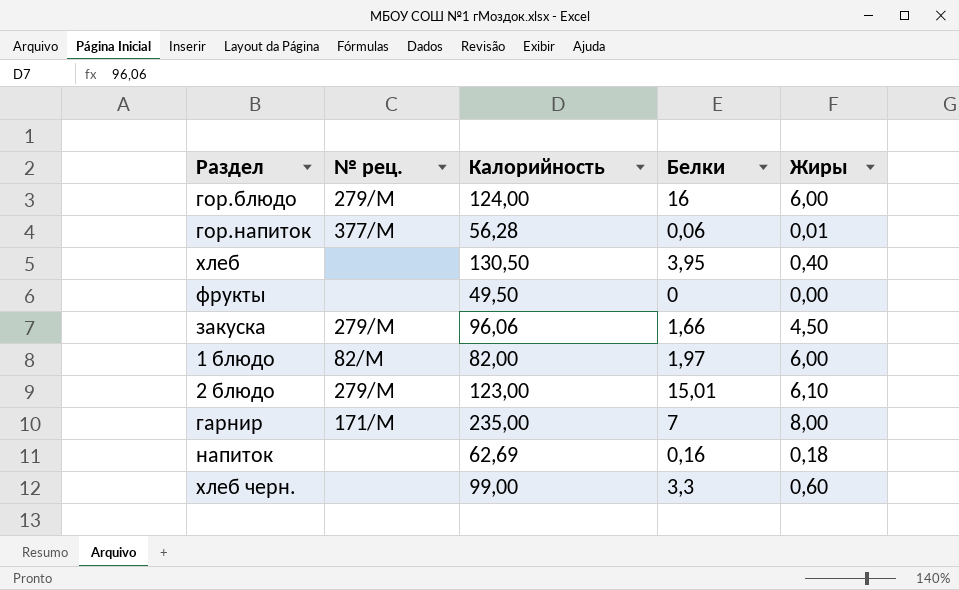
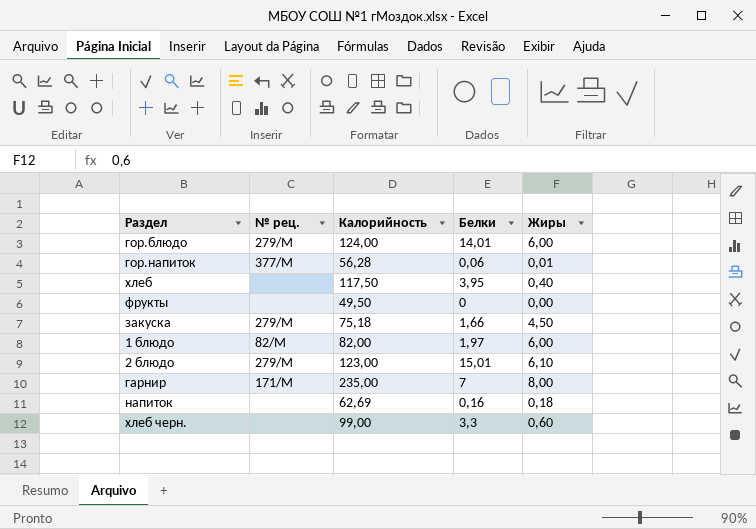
гор.блюдо | Белки: 16 -> 14,01
хлеб | Калорийность: 130,50 -> 117,50
закуска | Калорийность: 96,06 -> 75,18

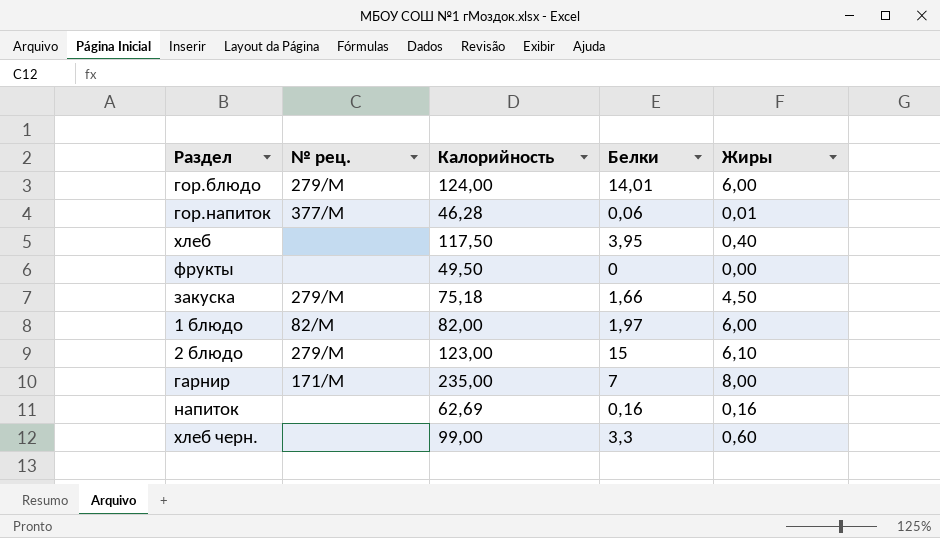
гор.напиток | Калорийность: 56,28 -> 46,28
2 блюдо | Белки: 15,01 -> 15
напиток | Жиры: 0,18 -> 0,16

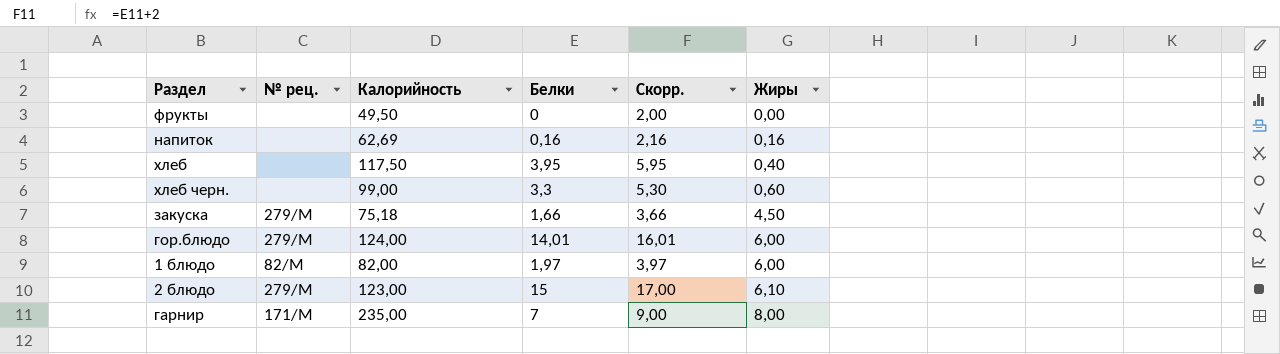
row order: none -> Жиры ascending
column Скорр. | formula: none -> [Белки] + 2
row гор.напиток: 377/М | 46,28 | 0,06 | 0,01 -> none

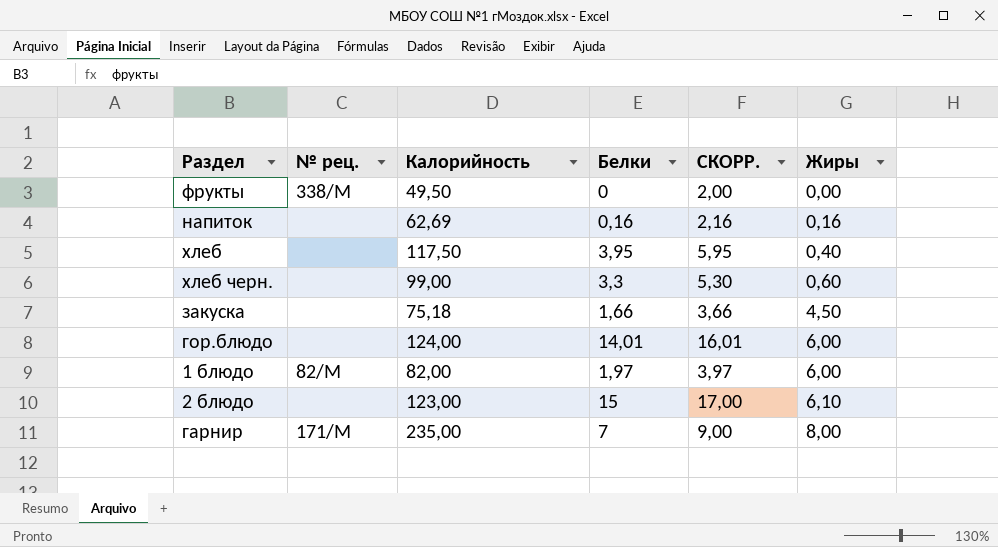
column name: Скорр. -> СКОРР.
фрукты | № рец.: none -> 338/М
закуска | № рец.: 279/М -> none
гор.блюдо | № рец.: 279/М -> none
2 блюдо | № рец.: 279/М -> none

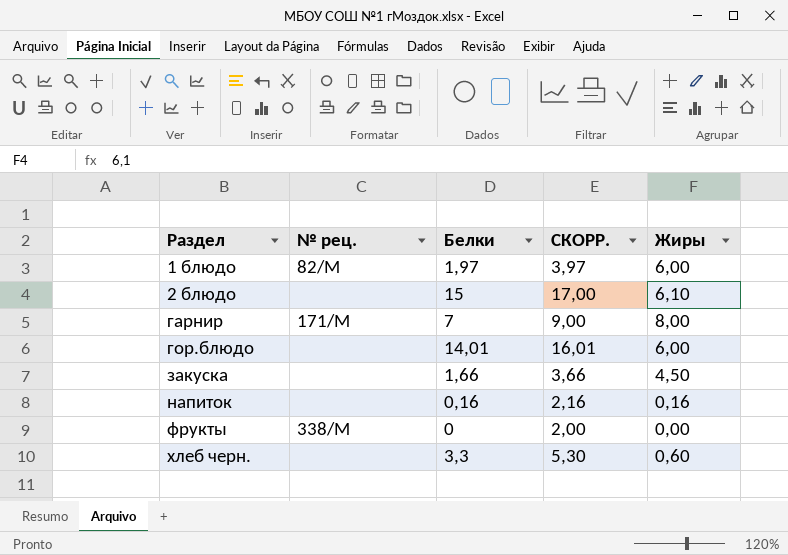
row order: Жиры ascending -> Раздел ascending
column Калорийность | position: 3 -> none
row хлеб: none | 117,50 | 3,95 | 5,95 | 0,40 -> none

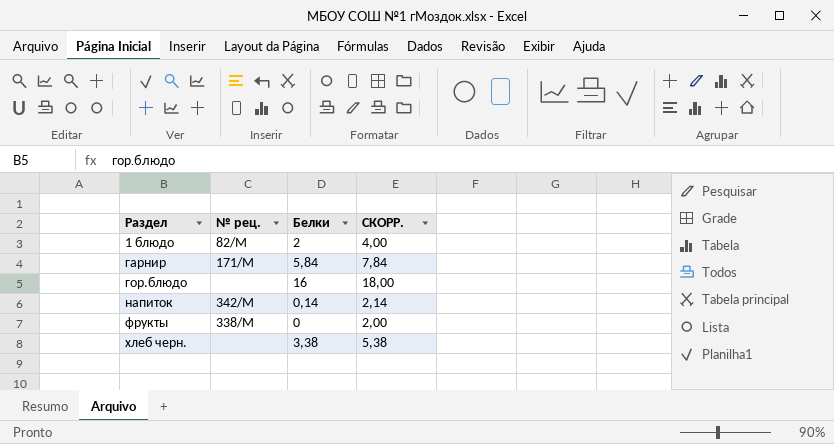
column Жиры | position: 5 -> none
row 2 блюдо: none | 15 | 17,00 | 6,10 -> none
row закуска: none | 1,66 | 3,66 | 4,50 -> none
1 блюдо | Белки: 1,97 -> 2
1 блюдо | СКОРР.: 3,97 -> 4,00
гарнир | Белки: 7 -> 5,84
гарнир | СКОРР.: 9,00 -> 7,84
гор.блюдо | Белки: 14,01 -> 16
гор.блюдо | СКОРР.: 16,01 -> 18,00
напиток | № рец.: none -> 342/М
напиток | Белки: 0,16 -> 0,14
напиток | СКОРР.: 2,16 -> 2,14
хлеб черн. | Белки: 3,3 -> 3,38
хлеб черн. | СКОРР.: 5,30 -> 5,38

